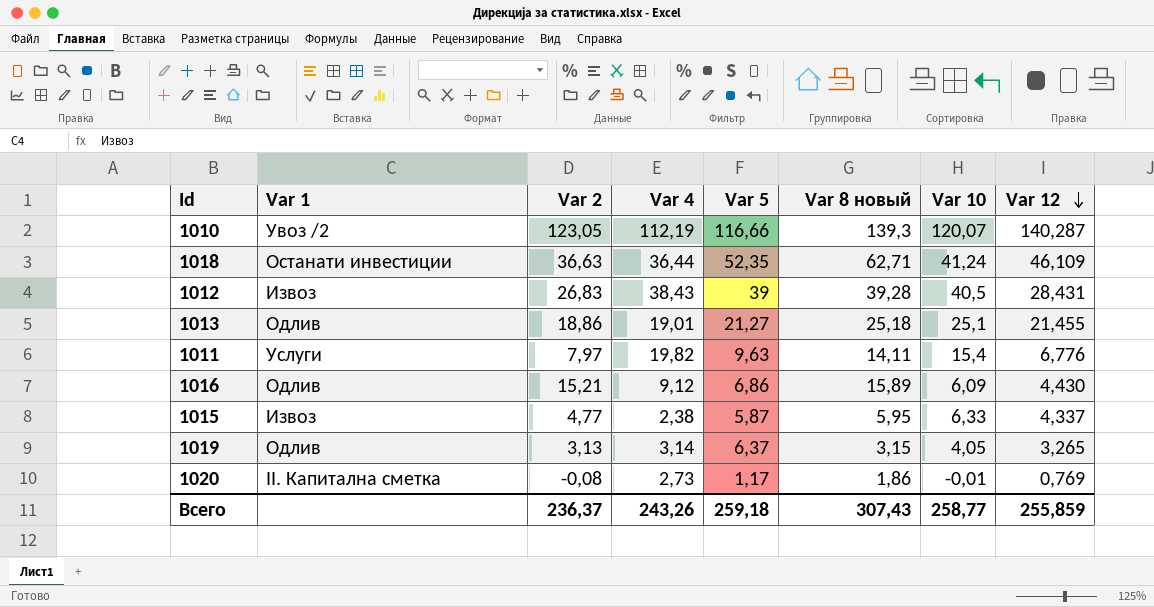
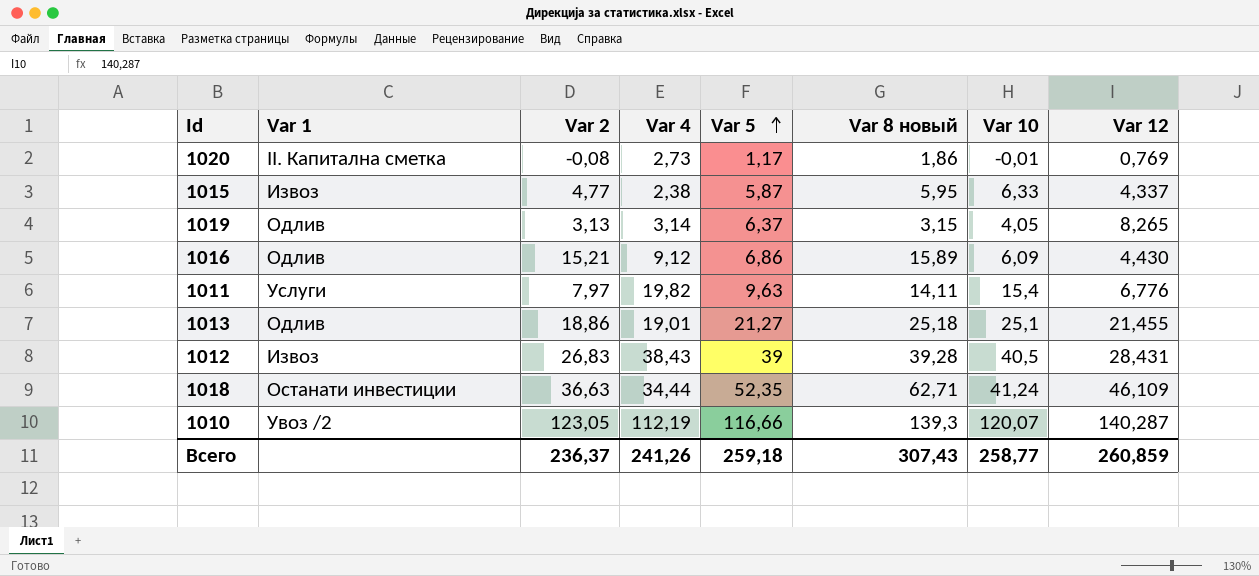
row order: Var 12 descending -> Var 5 ascending
1019 | Var 12: 3,265 -> 8,265
1018 | Var 4: 36,44 -> 34,44
Всего | Var 4: 243,26 -> 241,26
Всего | Var 12: 255,859 -> 260,859

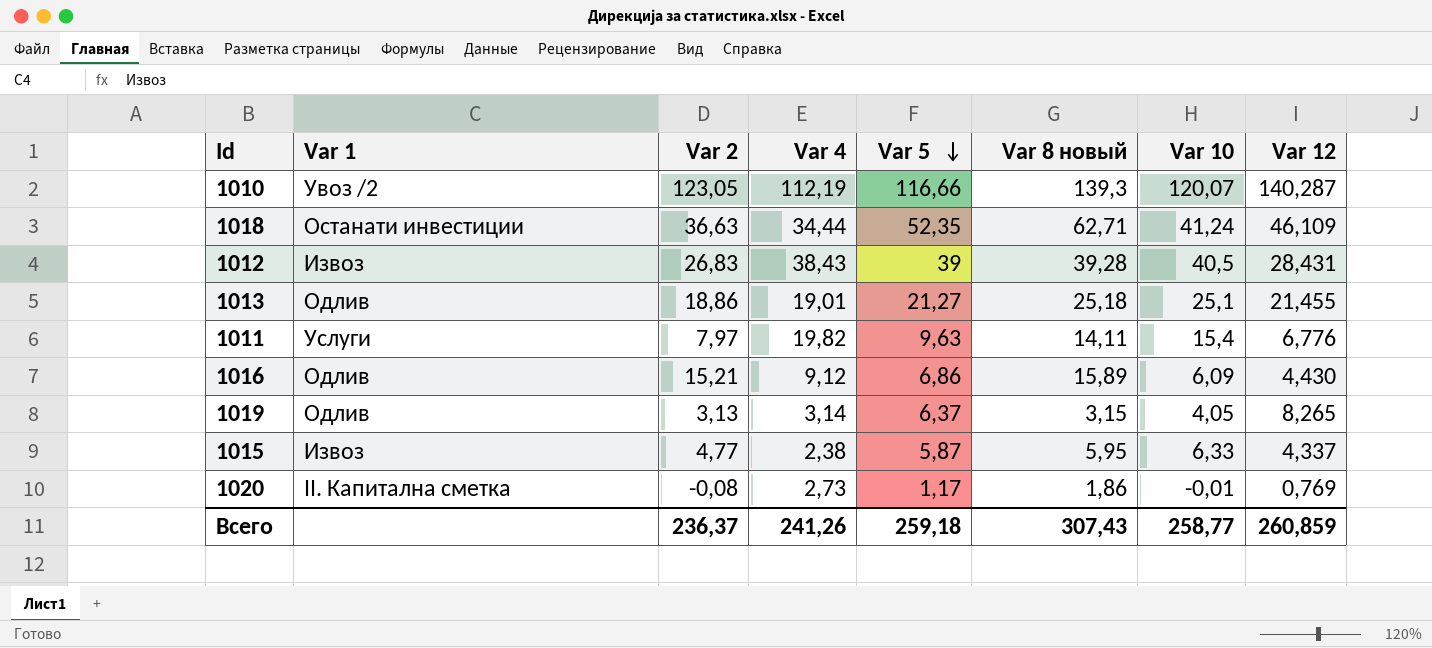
row order: Var 5 ascending -> Var 5 descending

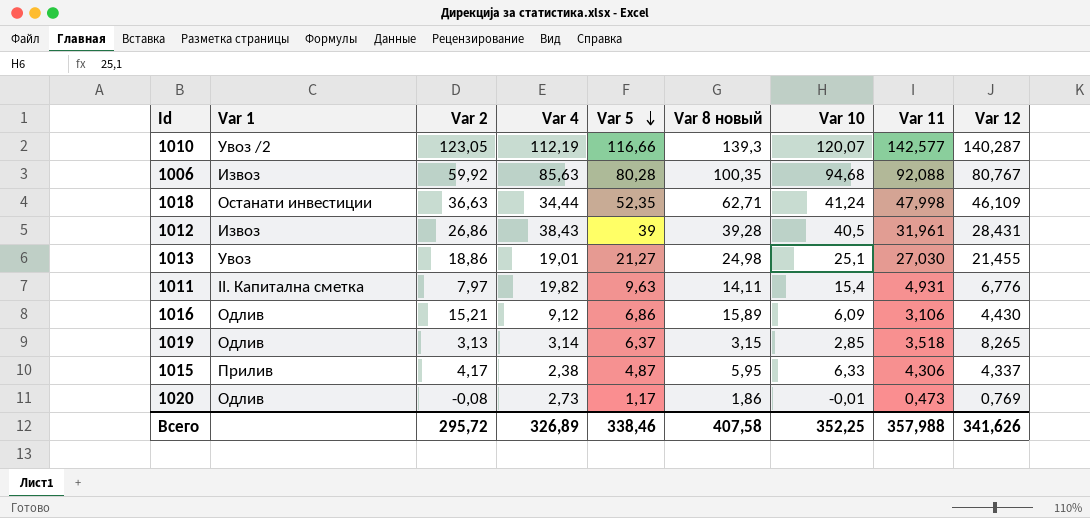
column Var 11 | position: none -> 8
row 1006: none -> Извоз | 59,92 | 85,63 | 80,28 | 100,35 | 94,68 | 92,088 | 80,767
1012 | Var 2: 26,83 -> 26,86
1013 | Var 1: Одлив -> Увоз
1013 | Var 8 новый: 25,18 -> 24,98
1011 | Var 1: Услуги -> II. Капитална сметка
1019 | Var 10: 4,05 -> 2,85
1015 | Var 1: Извоз -> Прилив
1015 | Var 2: 4,77 -> 4,17
1015 | Var 5: 5,87 -> 4,87
1020 | Var 1: II. Капитална сметка -> Одлив
Всего | Var 2: 236,37 -> 295,72
Всего | Var 4: 241,26 -> 326,89
Всего | Var 5: 259,18 -> 338,46
Всего | Var 8 новый: 307,43 -> 407,58
Всего | Var 10: 258,77 -> 352,25
Всего | Var 12: 260,859 -> 341,626

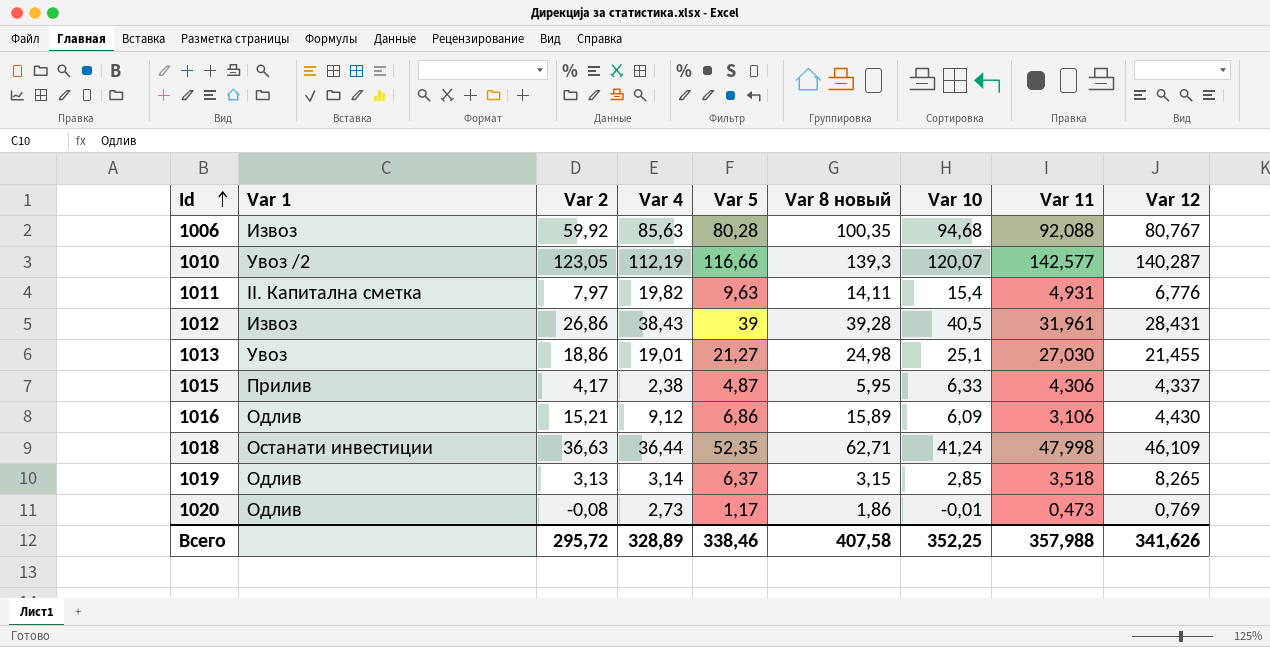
row order: Var 5 descending -> Id ascending
1018 | Var 4: 34,44 -> 36,44
Всего | Var 4: 326,89 -> 328,89

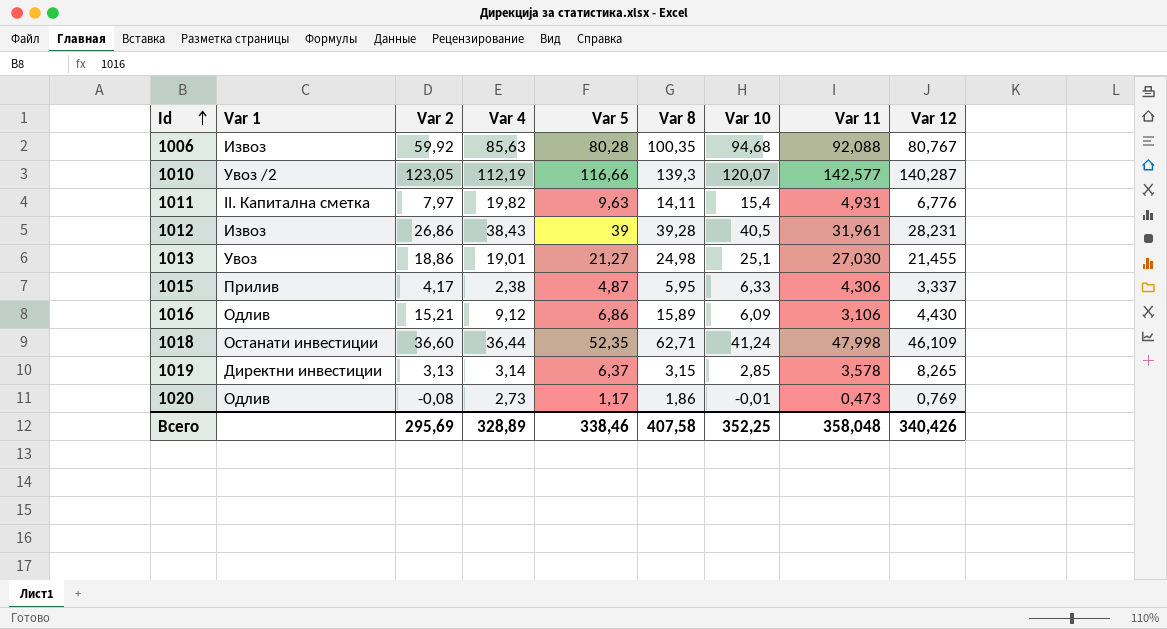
column name: Var 8 новый -> Var 8
1012 | Var 12: 28,431 -> 28,231
1015 | Var 12: 4,337 -> 3,337
1018 | Var 2: 36,63 -> 36,60
1019 | Var 1: Одлив -> Директни инвестиции
1019 | Var 11: 3,518 -> 3,578
Всего | Var 2: 295,72 -> 295,69
Всего | Var 11: 357,988 -> 358,048
Всего | Var 12: 341,626 -> 340,426

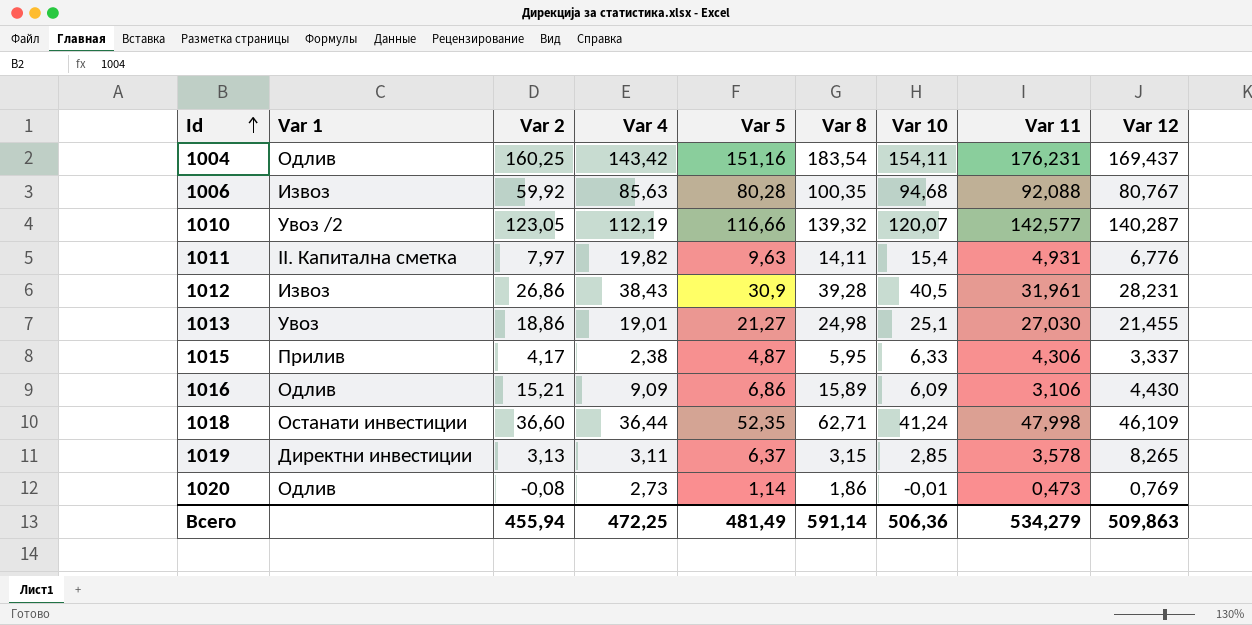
row 1004: none -> Одлив | 160,25 | 143,42 | 151,16 | 183,54 | 154,11 | 176,231 | 169,437
1010 | Var 8: 139,3 -> 139,32
1012 | Var 5: 39 -> 30,9
1016 | Var 4: 9,12 -> 9,09
1019 | Var 4: 3,14 -> 3,11
1020 | Var 5: 1,17 -> 1,14
Всего | Var 2: 295,69 -> 455,94
Всего | Var 4: 328,89 -> 472,25
Всего | Var 5: 338,46 -> 481,49
Всего | Var 8: 407,58 -> 591,14
Всего | Var 10: 352,25 -> 506,36
Всего | Var 11: 358,048 -> 534,279
Всего | Var 12: 340,426 -> 509,863

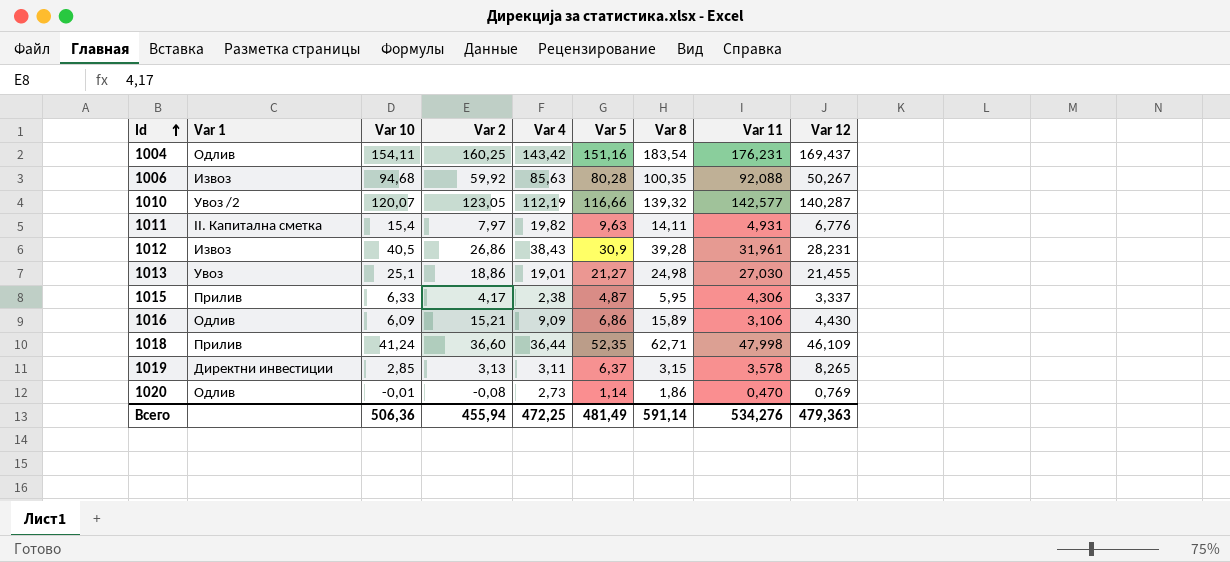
column Var 10 | position: 7 -> 3
1006 | Var 12: 80,767 -> 50,267
1018 | Var 1: Останати инвестиции -> Прилив
1020 | Var 11: 0,473 -> 0,470
Всего | Var 11: 534,279 -> 534,276
Всего | Var 12: 509,863 -> 479,363

